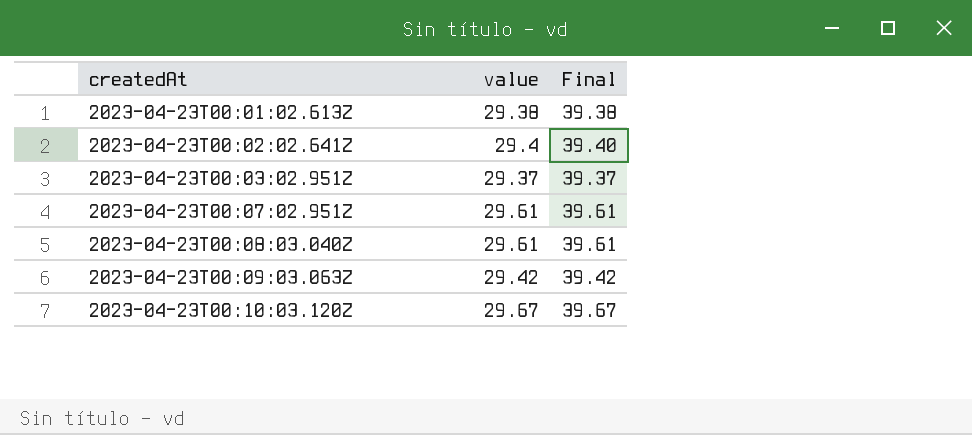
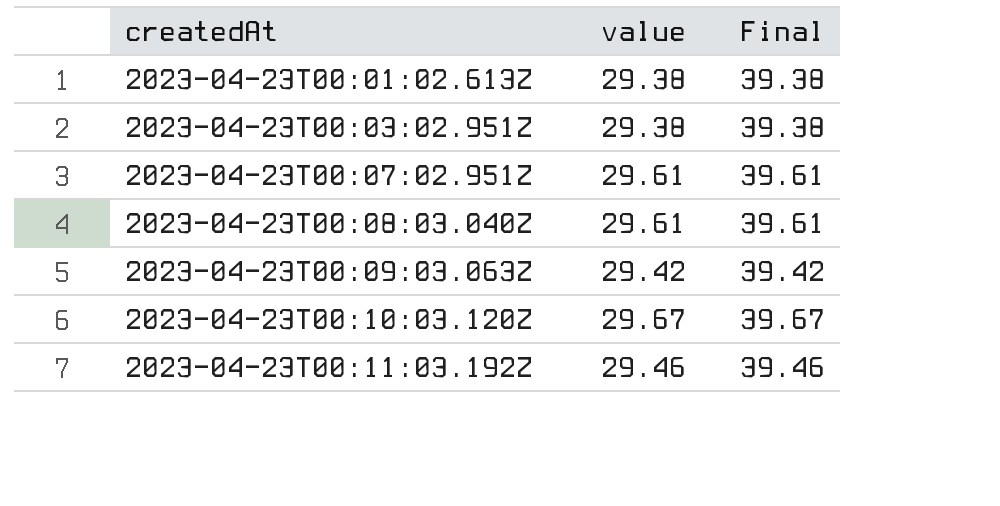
row 2023-04-23T00:02:02.641Z: 29.4 | 39.40 -> none
2023-04-23T00:03:02.951Z | value: 29.37 -> 29.38
2023-04-23T00:03:02.951Z | Final: 39.37 -> 39.38
row 2023-04-23T00:11:03.192Z: none -> 29.46 | 39.46

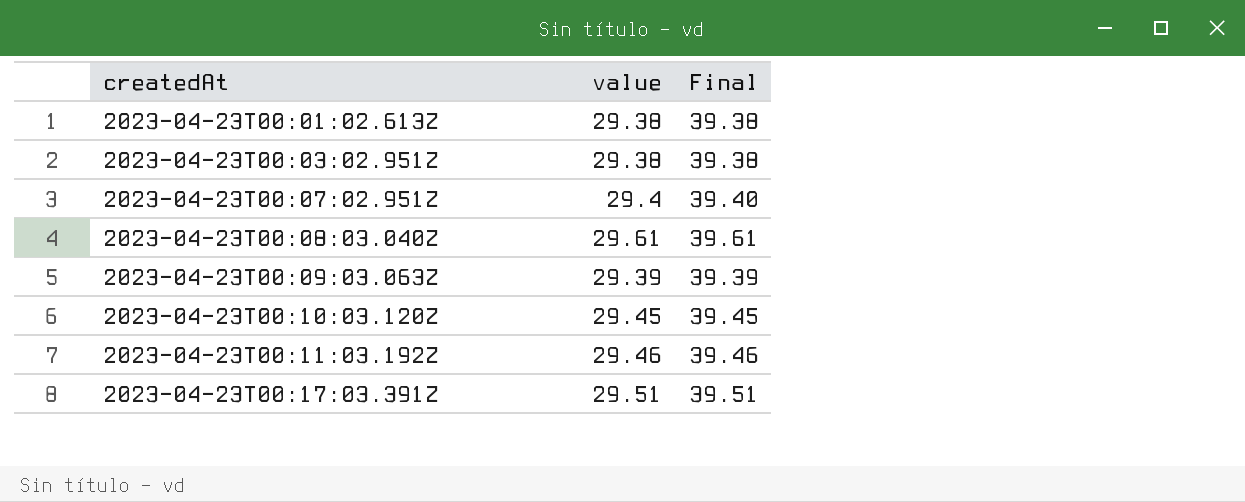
2023-04-23T00:07:02.951Z | value: 29.61 -> 29.4
2023-04-23T00:07:02.951Z | Final: 39.61 -> 39.40
2023-04-23T00:09:03.063Z | value: 29.42 -> 29.39
2023-04-23T00:09:03.063Z | Final: 39.42 -> 39.39
2023-04-23T00:10:03.120Z | value: 29.67 -> 29.45
2023-04-23T00:10:03.120Z | Final: 39.67 -> 39.45
row 2023-04-23T00:17:03.391Z: none -> 29.51 | 39.51

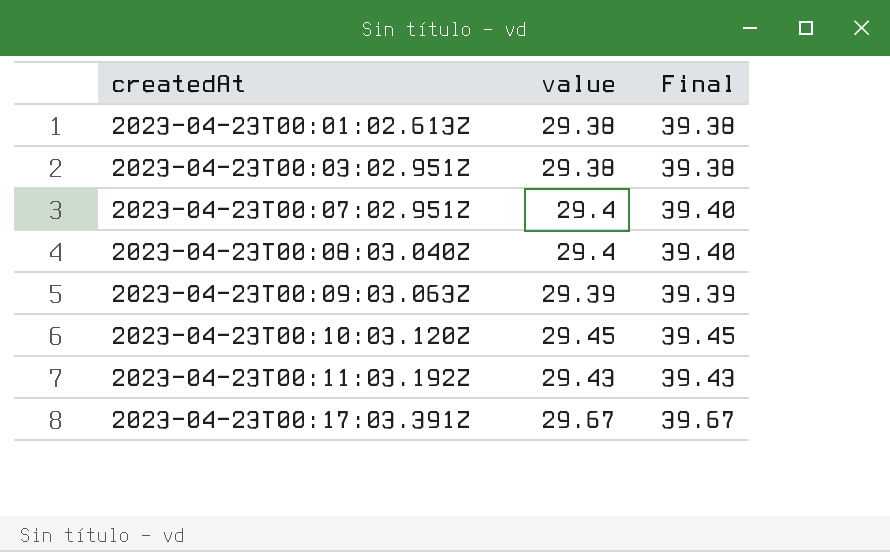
2023-04-23T00:08:03.040Z | value: 29.61 -> 29.4
2023-04-23T00:08:03.040Z | Final: 39.61 -> 39.40
2023-04-23T00:11:03.192Z | value: 29.46 -> 29.43
2023-04-23T00:11:03.192Z | Final: 39.46 -> 39.43
2023-04-23T00:17:03.391Z | value: 29.51 -> 29.67
2023-04-23T00:17:03.391Z | Final: 39.51 -> 39.67

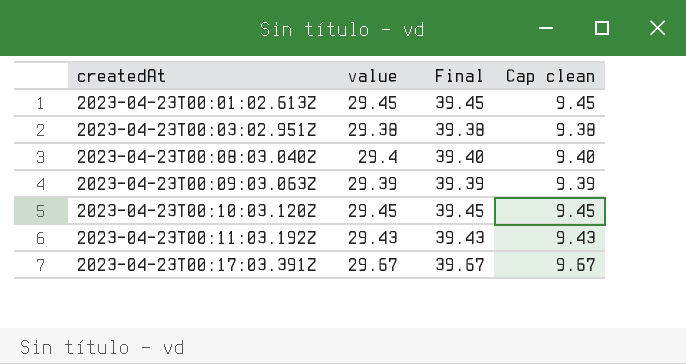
column Cap clean | formula: none -> [value] - 20
row 2023-04-23T00:07:02.951Z: 29.4 | 39.40 -> none
2023-04-23T00:01:02.613Z | value: 29.38 -> 29.45
2023-04-23T00:01:02.613Z | Final: 39.38 -> 39.45

